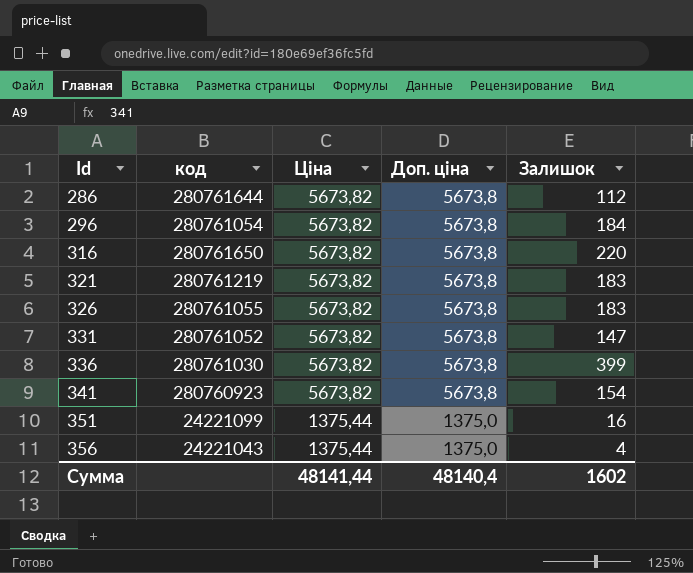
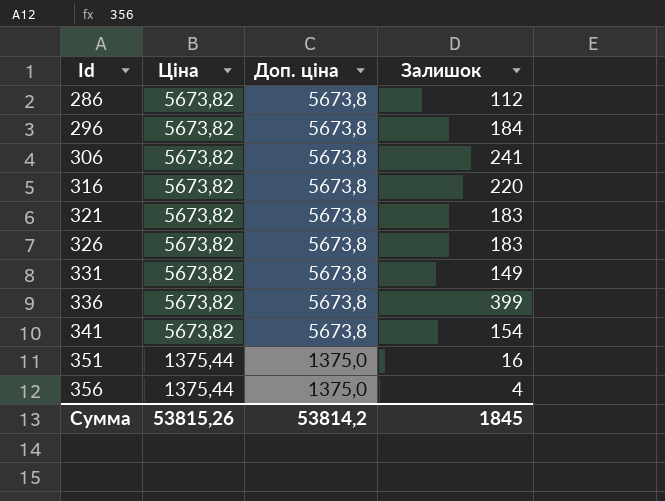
column код | position: 2 -> none
row 306: none -> 5673,82 | 5673,8 | 241
331 | Залишок: 147 -> 149
Сумма | Ціна: 48141,44 -> 53815,26
Сумма | Доп. ціна: 48140,4 -> 53814,2
Сумма | Залишок: 1602 -> 1845

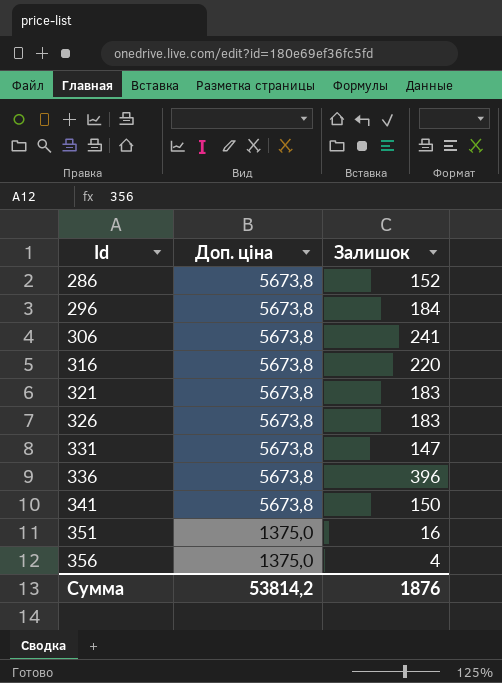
column Ціна | position: 2 -> none
286 | Залишок: 112 -> 152
331 | Залишок: 149 -> 147
336 | Залишок: 399 -> 396
341 | Залишок: 154 -> 150
Сумма | Залишок: 1845 -> 1876

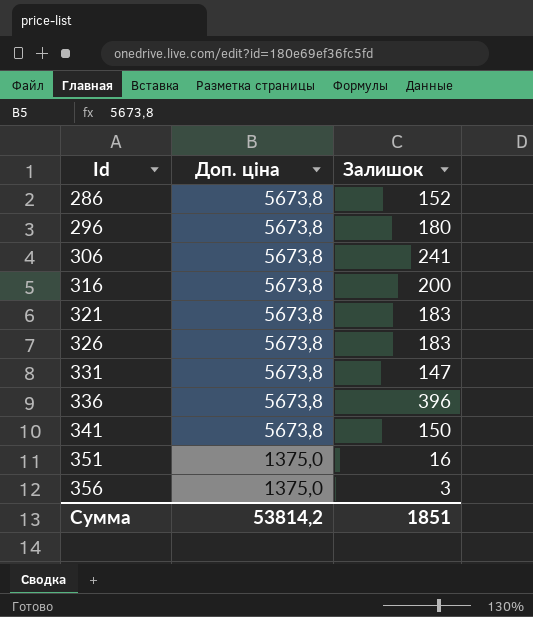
296 | Залишок: 184 -> 180
316 | Залишок: 220 -> 200
356 | Залишок: 4 -> 3
Сумма | Залишок: 1876 -> 1851

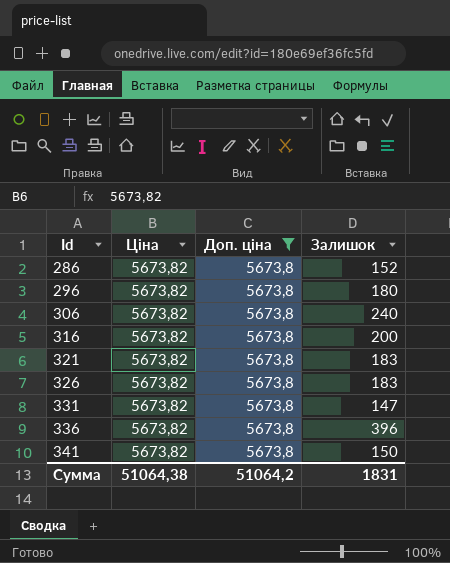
filter: none -> Доп. ціна = 5673,8
column Ціна | position: none -> 2
306 | Залишок: 241 -> 240
Сумма | Доп. ціна: 53814,2 -> 51064,2
Сумма | Залишок: 1851 -> 1831

